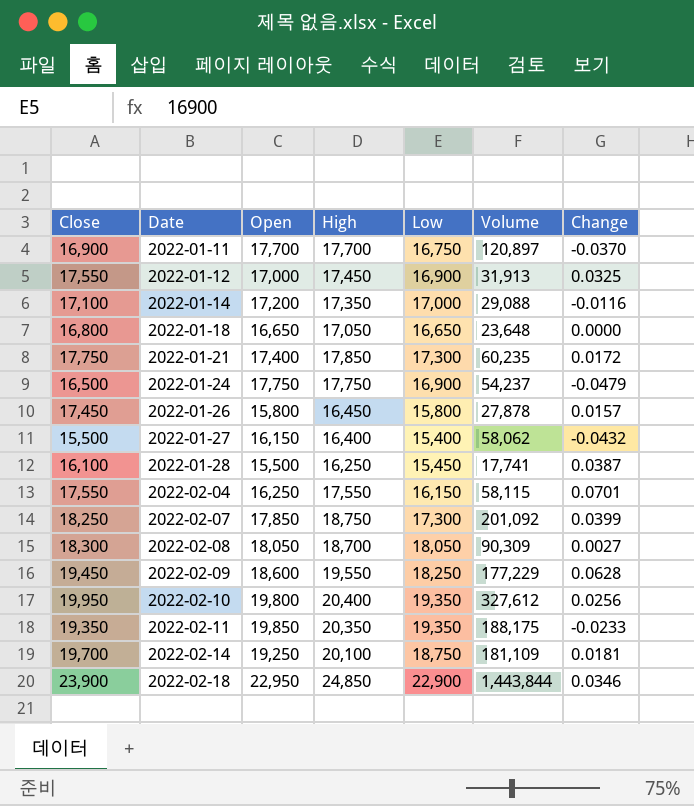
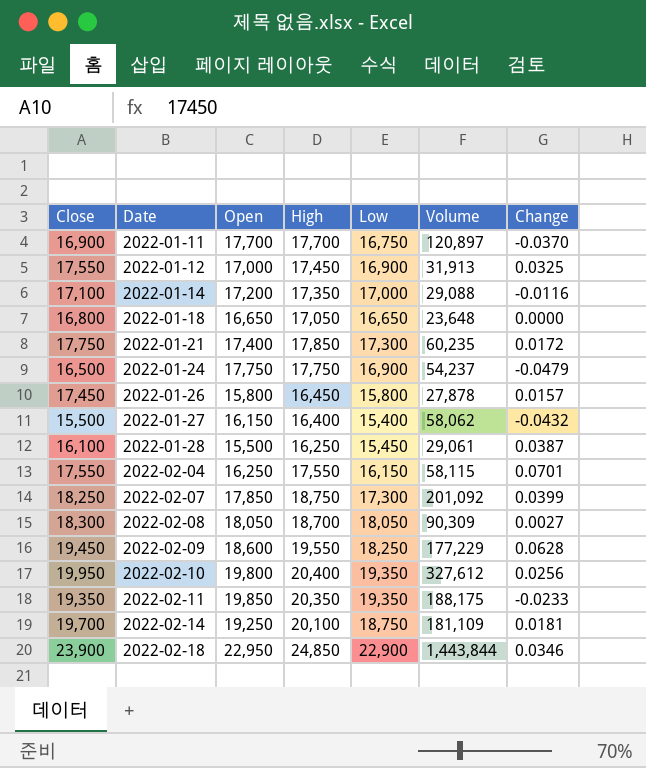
2022-01-28 | Volume: 17,741 -> 29,061

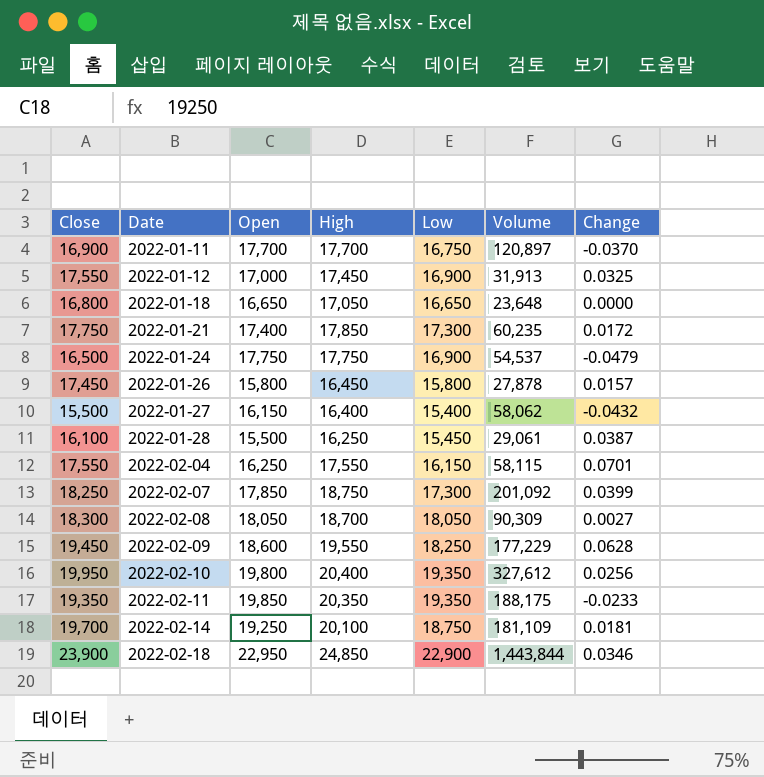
row 2022-01-14: 17,100 | 17,200 | 17,350 | 17,000 | 29,088 | -0.0116 -> none
2022-01-24 | Volume: 54,237 -> 54,537

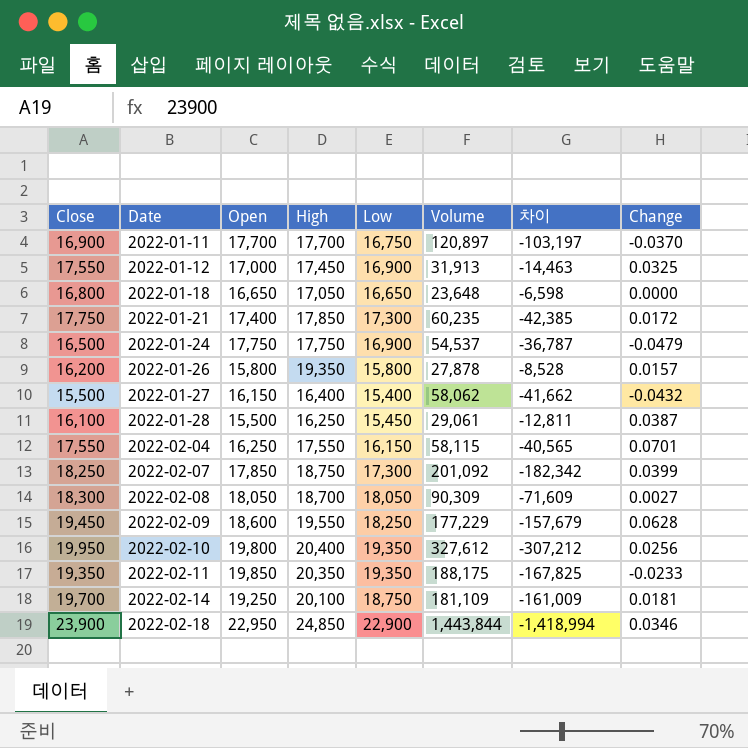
column 차이 | formula: none -> [High] - [Volume]
2022-01-26 | Close: 17,450 -> 16,200
2022-01-26 | High: 16,450 -> 19,350

